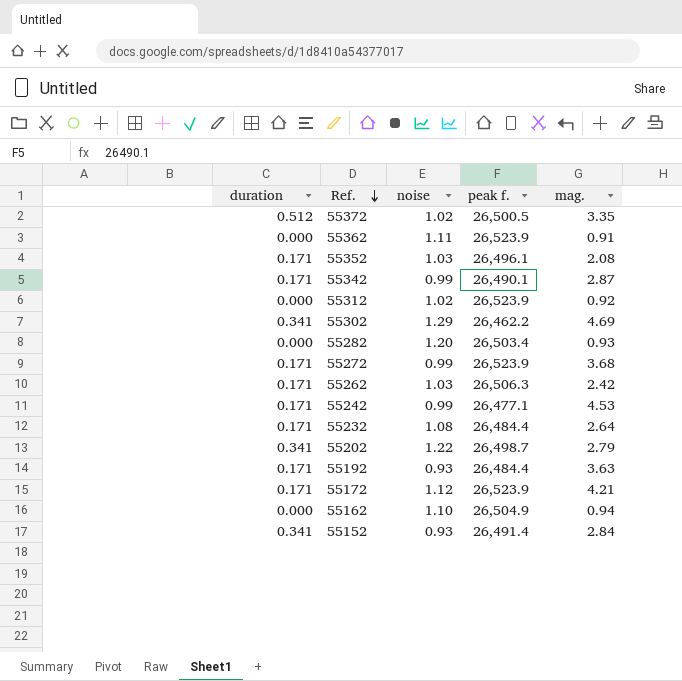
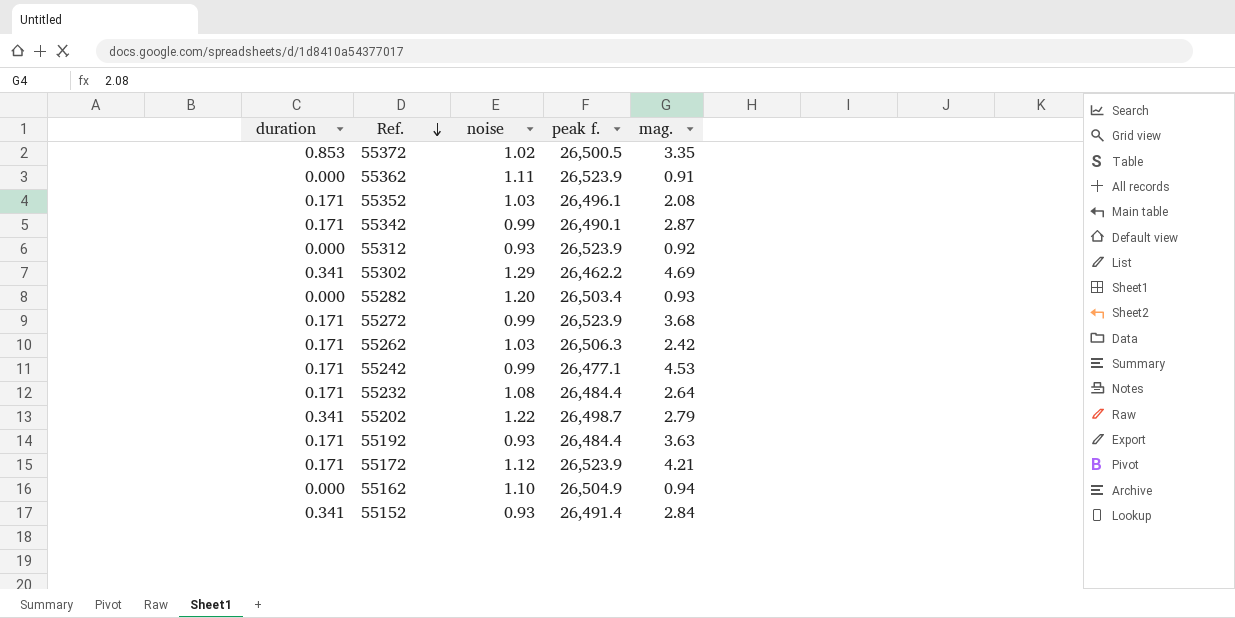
55372 | duration: 0.512 -> 0.853
55312 | noise: 1.02 -> 0.93

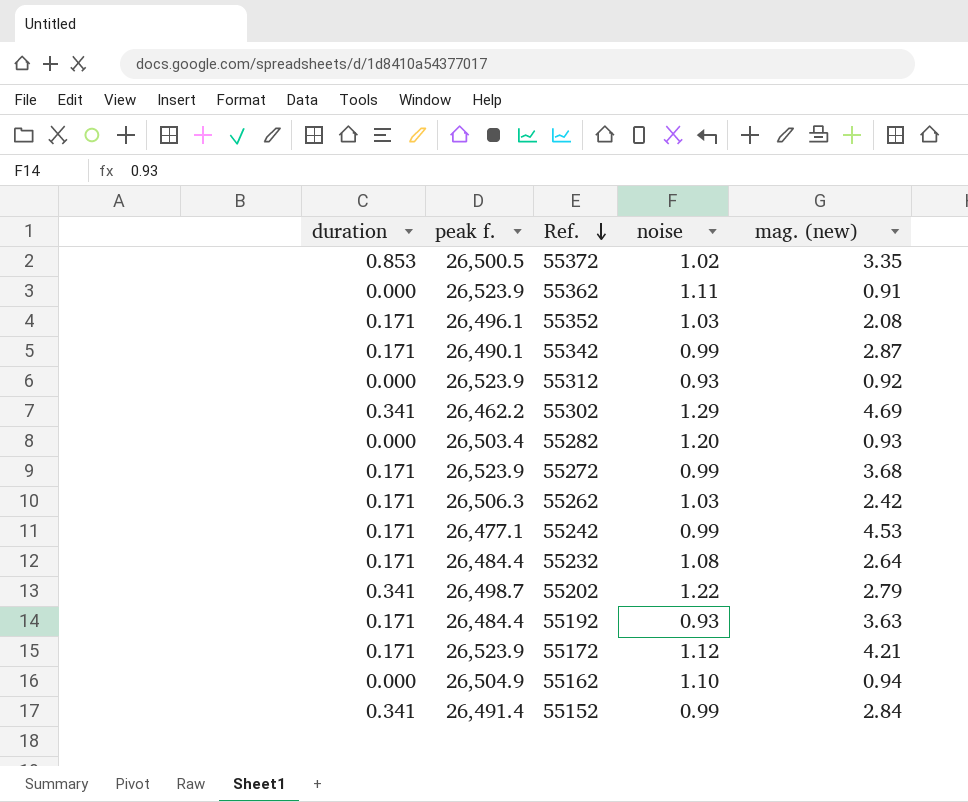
column peak f. | position: 4 -> 2
column name: mag. -> mag. (new)
55152 | noise: 0.93 -> 0.99

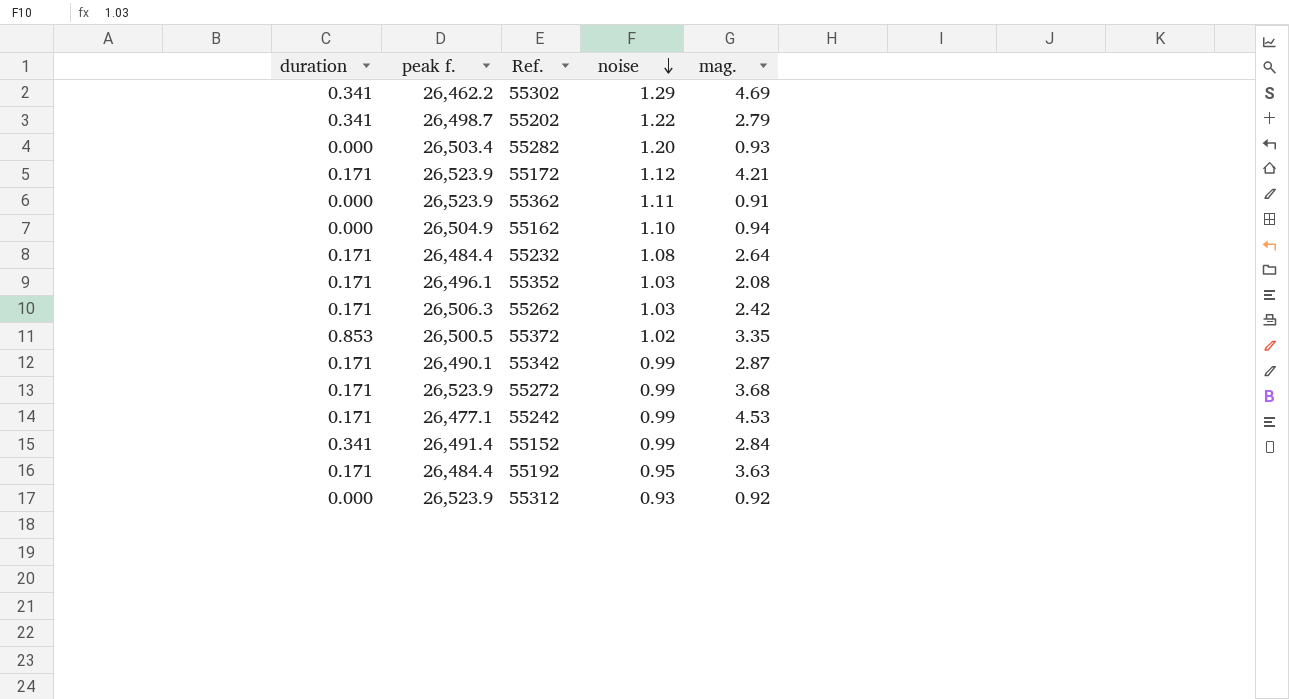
row order: Ref. descending -> noise descending
column name: mag. (new) -> mag.
55192 | noise: 0.93 -> 0.95

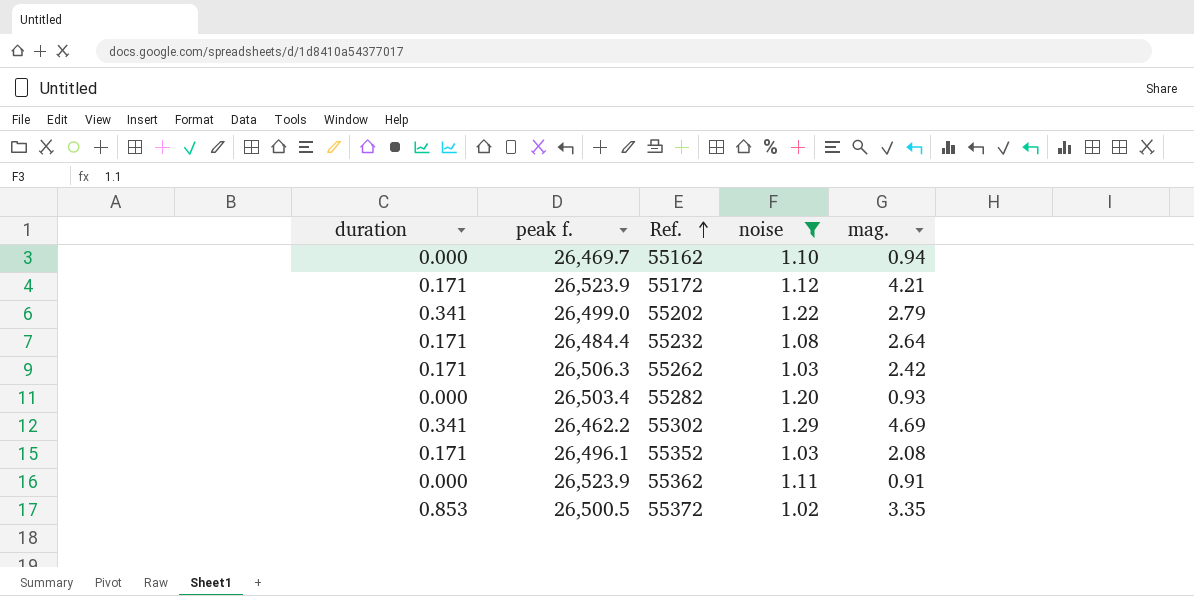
filter: none -> noise >= 1.02
row order: noise descending -> Ref. ascending
55162 | peak f.: 26,504.9 -> 26,469.7
55202 | peak f.: 26,498.7 -> 26,499.0

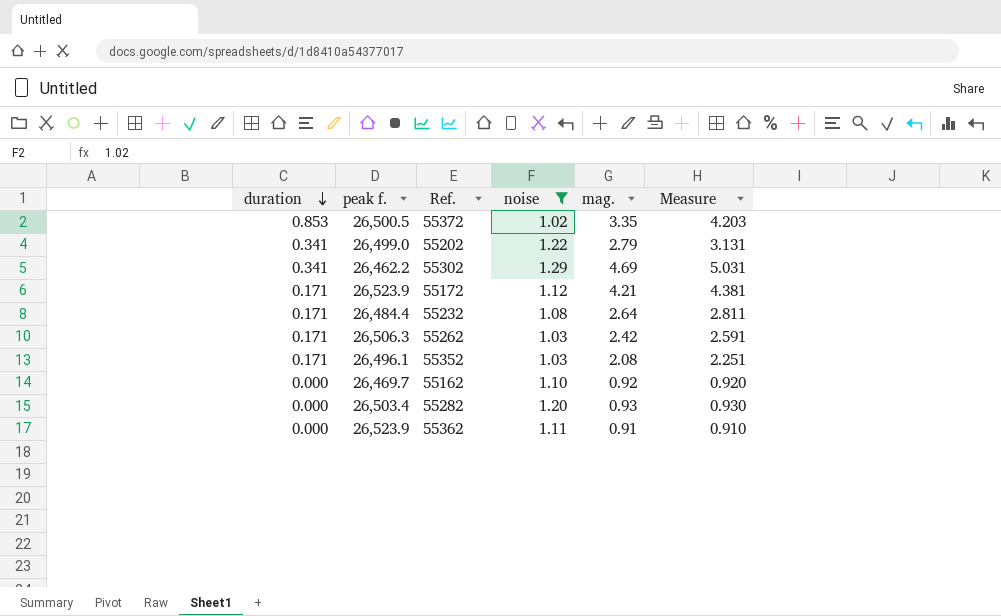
row order: Ref. ascending -> duration descending
column Measure | formula: none -> [duration] + [mag.]
55162 | mag.: 0.94 -> 0.92

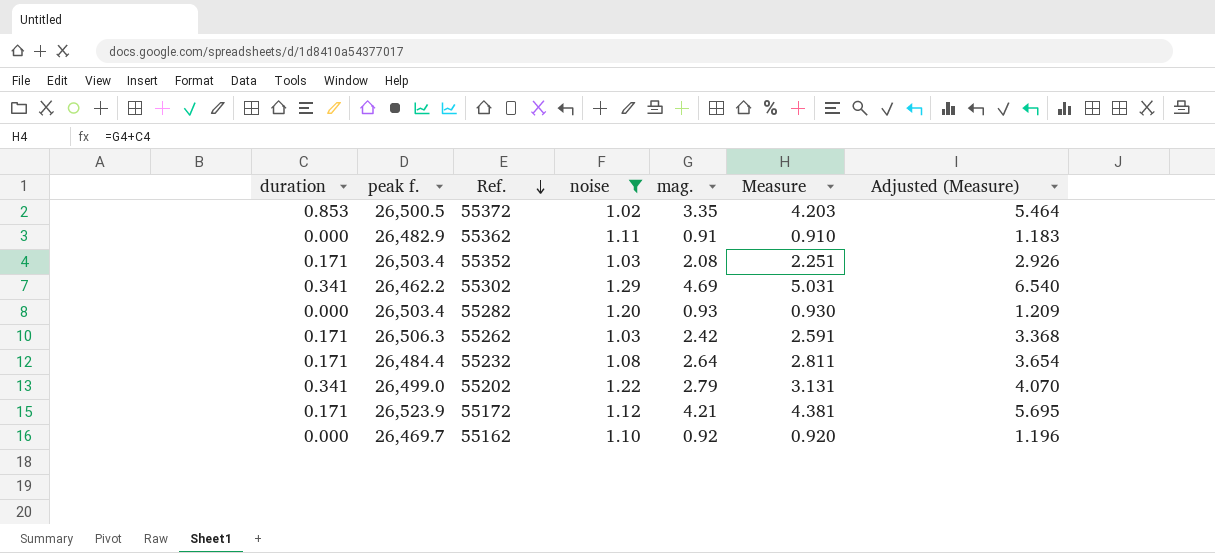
row order: duration descending -> Ref. descending
column Adjusted (Measure) | formula: none -> [Measure] * 1.3
55362 | peak f.: 26,523.9 -> 26,482.9
55352 | peak f.: 26,496.1 -> 26,503.4

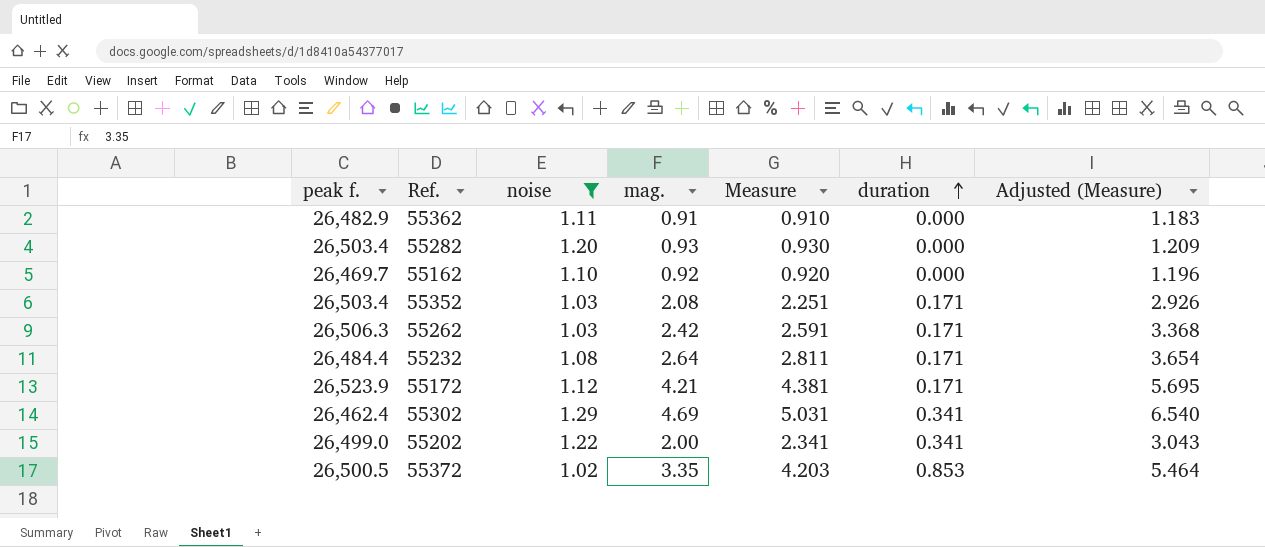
row order: Ref. descending -> duration ascending
column duration | position: 1 -> 6
55302 | peak f.: 26,462.2 -> 26,462.4
55202 | mag.: 2.79 -> 2.00
55202 | Measure: 3.131 -> 2.341
55202 | Adjusted (Measure): 4.070 -> 3.043

